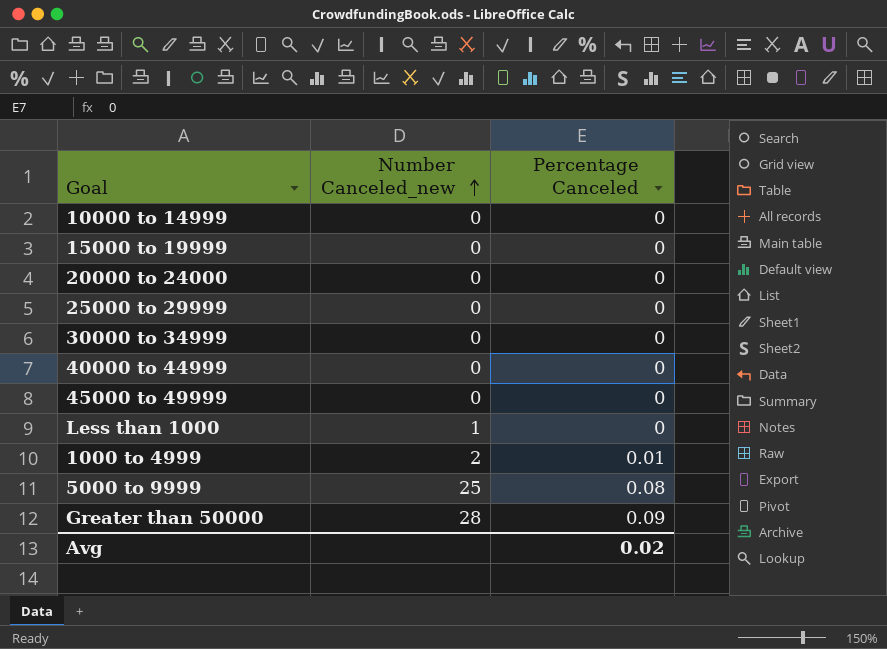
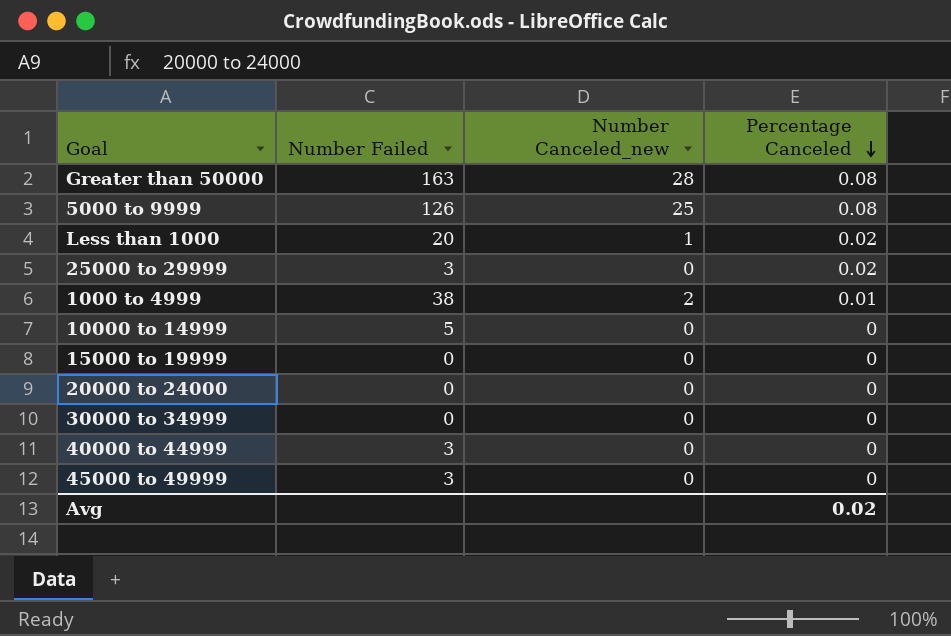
row order: Number Canceled_new ascending -> Percentage Canceled descending
column Number Failed | position: none -> 2
Greater than 50000 | Percentage Canceled: 0.09 -> 0.08
Less than 1000 | Percentage Canceled: 0 -> 0.02
25000 to 29999 | Percentage Canceled: 0 -> 0.02

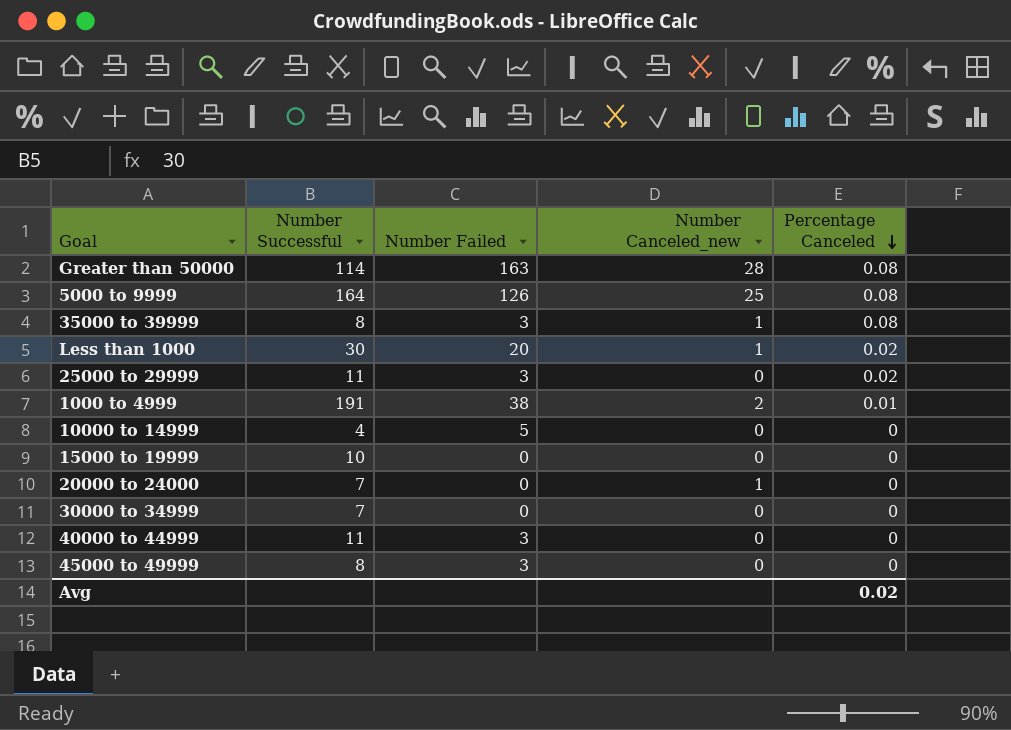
column Number Successful | position: none -> 2
row 35000 to 39999: none -> 8 | 3 | 1 | 0.08
20000 to 24000 | Number Canceled_new: 0 -> 1

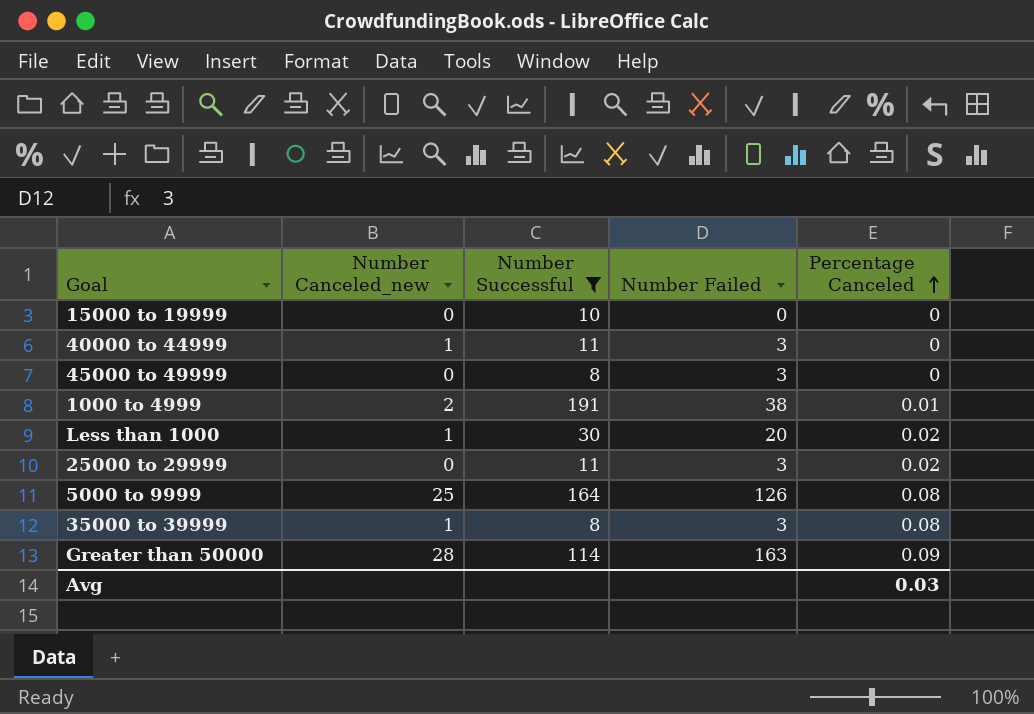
filter: none -> Number Successful >= 8
row order: Percentage Canceled descending -> Percentage Canceled ascending
column Number Canceled_new | position: 4 -> 2
40000 to 44999 | Number Canceled_new: 0 -> 1
Greater than 50000 | Percentage Canceled: 0.08 -> 0.09
Avg | Percentage Canceled: 0.02 -> 0.03

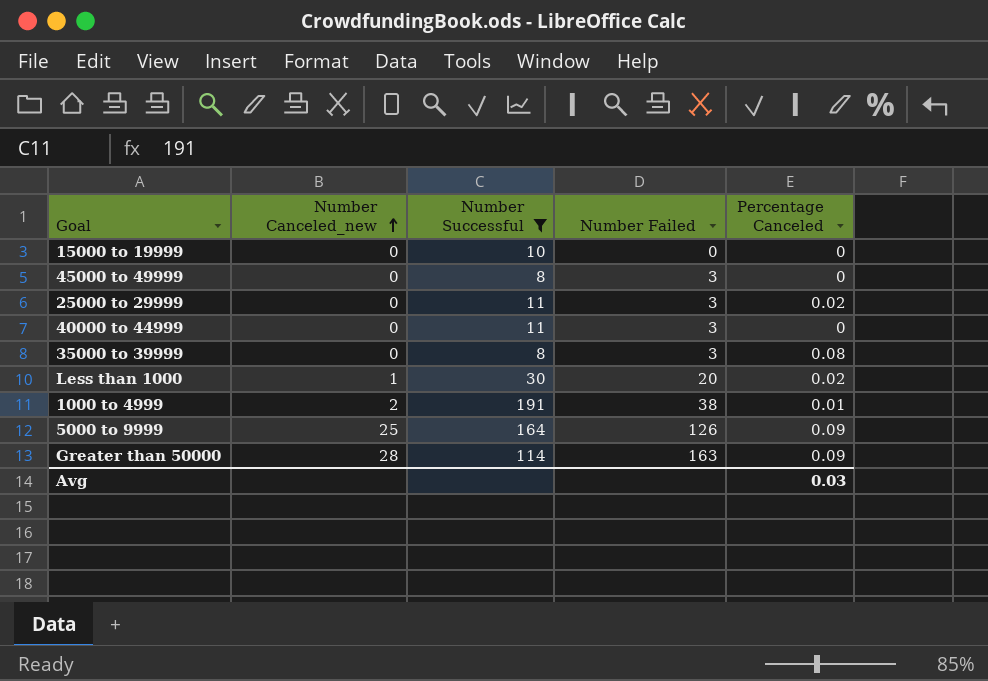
row order: Percentage Canceled ascending -> Number Canceled_new ascending
40000 to 44999 | Number Canceled_new: 1 -> 0
35000 to 39999 | Number Canceled_new: 1 -> 0
5000 to 9999 | Percentage Canceled: 0.08 -> 0.09

